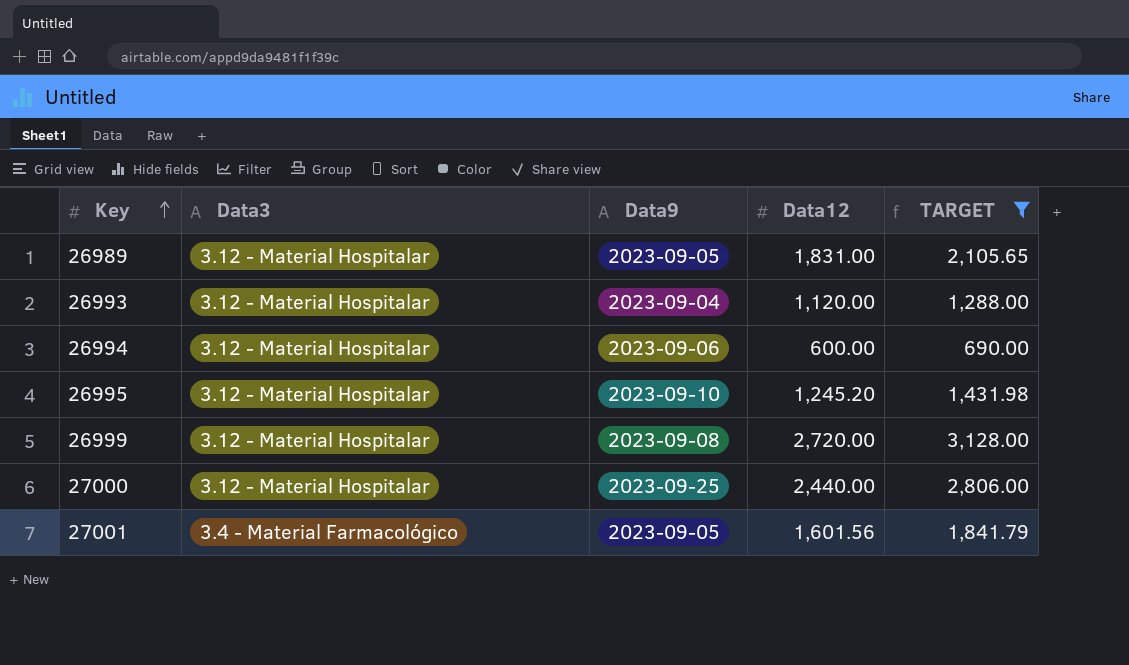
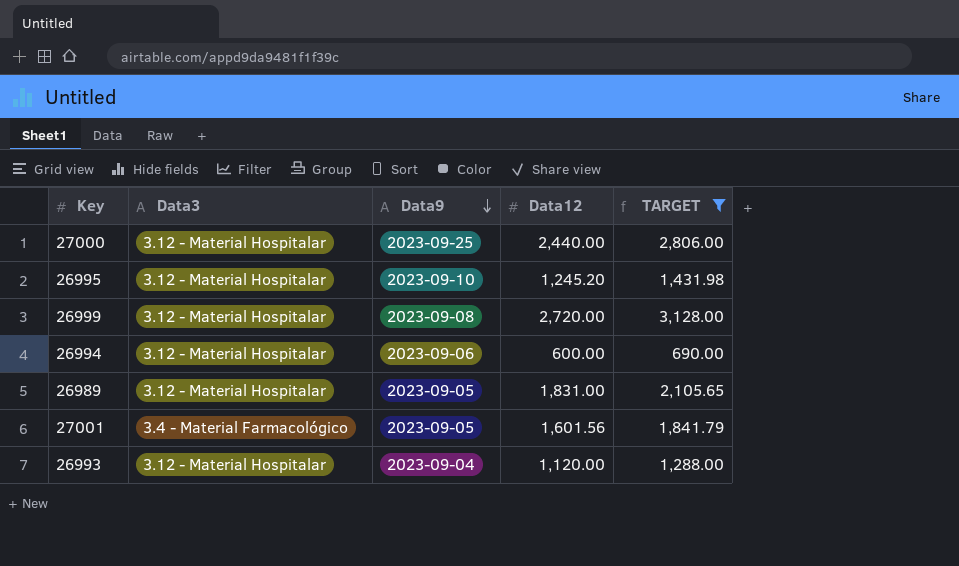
row order: Key ascending -> Data9 descending

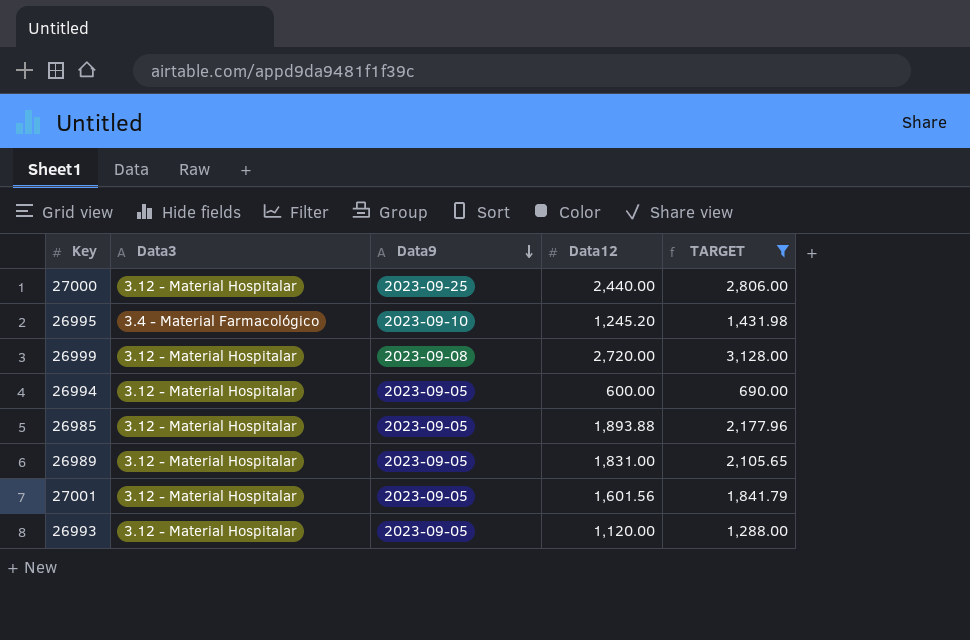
26995 | Data3: 3.12 - Material Hospitalar -> 3.4 - Material Farmacológico
26994 | Data9: 2023-09-06 -> 2023-09-05
row 26985: none -> 3.12 - Material Hospitalar | 2023-09-05 | 1,893.88 | 2,177.96
27001 | Data3: 3.4 - Material Farmacológico -> 3.12 - Material Hospitalar
26993 | Data9: 2023-09-04 -> 2023-09-05

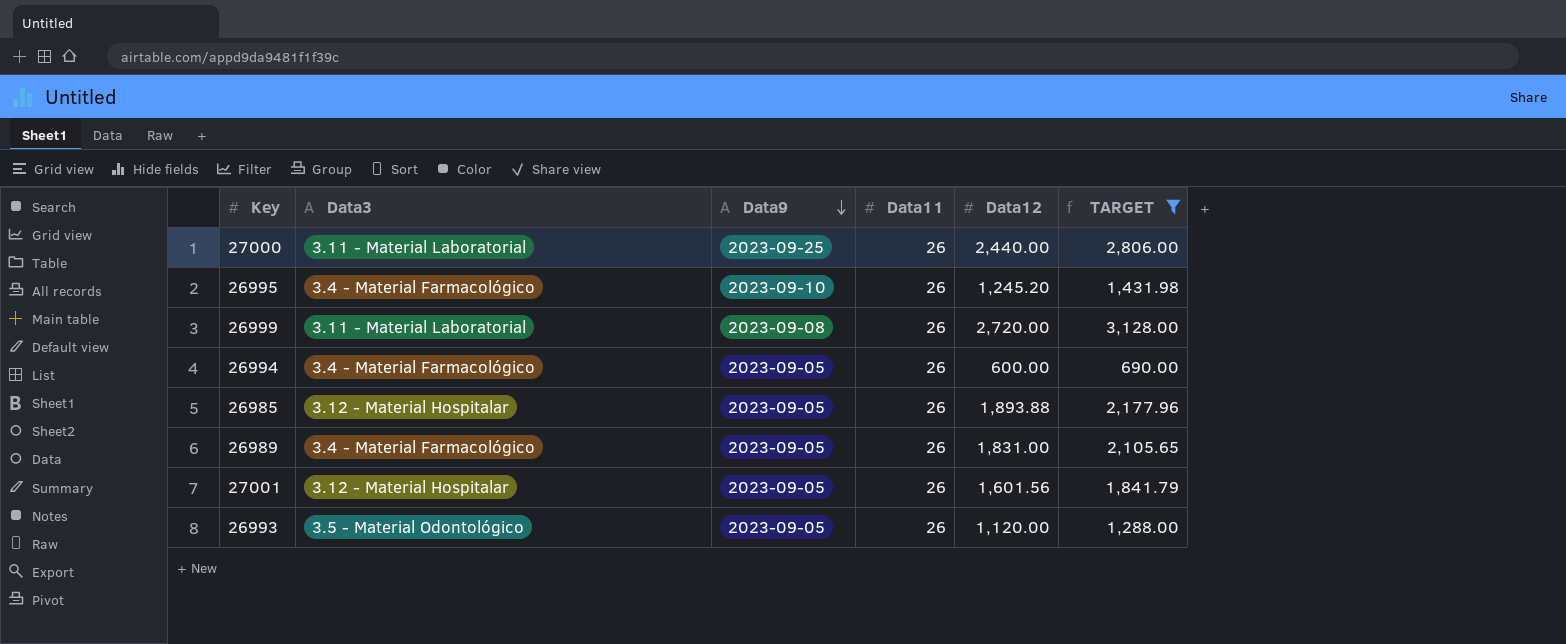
column Data11 | position: none -> 4
27000 | Data3: 3.12 - Material Hospitalar -> 3.11 - Material Laboratorial
26999 | Data3: 3.12 - Material Hospitalar -> 3.11 - Material Laboratorial
26994 | Data3: 3.12 - Material Hospitalar -> 3.4 - Material Farmacológico
26989 | Data3: 3.12 - Material Hospitalar -> 3.4 - Material Farmacológico
26993 | Data3: 3.12 - Material Hospitalar -> 3.5 - Material Odontológico

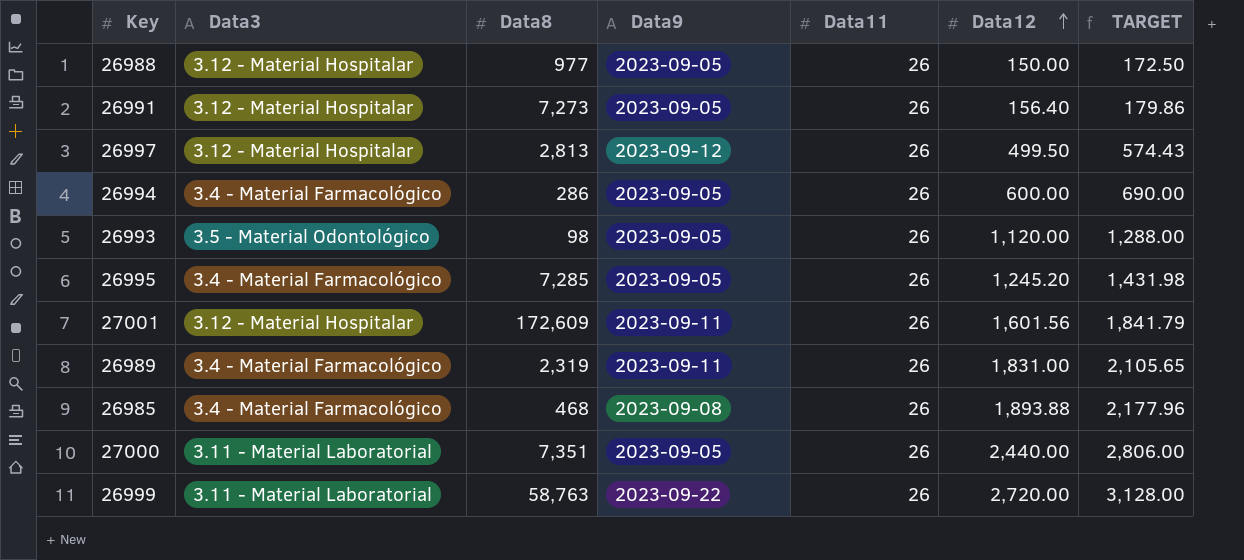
filter: TARGET >= 690.00 -> none
row order: Data9 descending -> Data12 ascending
column Data8 | position: none -> 3
26995 | Data9: 2023-09-10 -> 2023-09-05
27001 | Data9: 2023-09-05 -> 2023-09-11
26989 | Data9: 2023-09-05 -> 2023-09-11
26985 | Data3: 3.12 - Material Hospitalar -> 3.4 - Material Farmacológico
26985 | Data9: 2023-09-05 -> 2023-09-08
27000 | Data9: 2023-09-25 -> 2023-09-05
26999 | Data9: 2023-09-08 -> 2023-09-22

